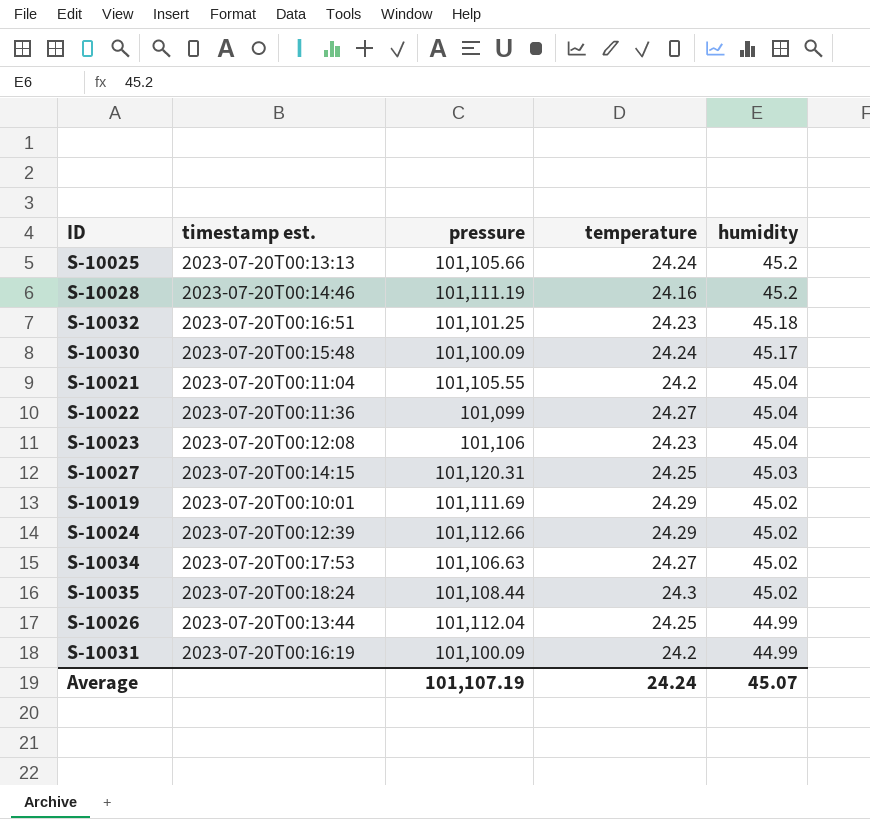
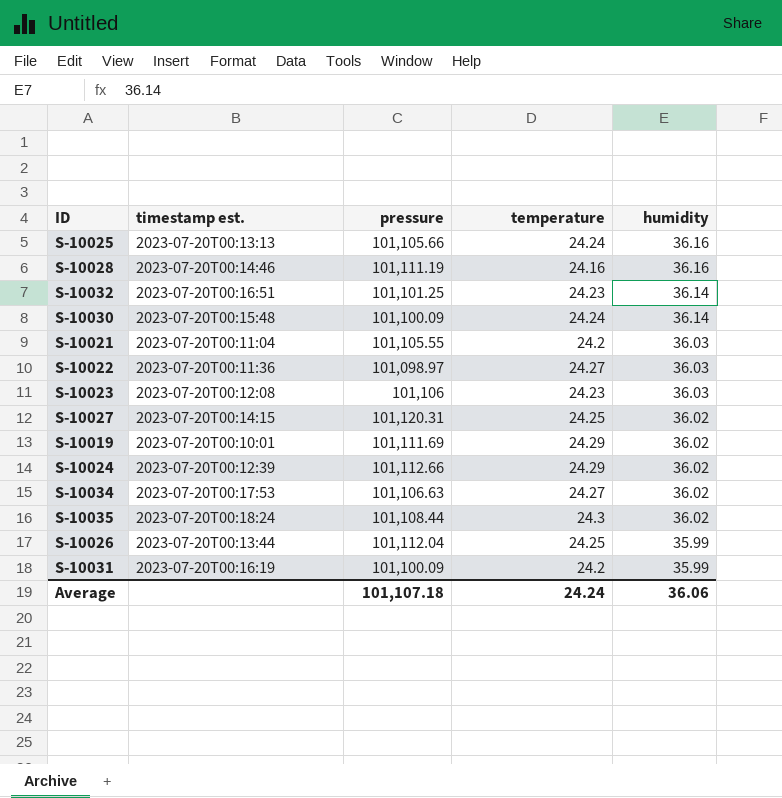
S-10025 | humidity: 45.2 -> 36.16
S-10028 | humidity: 45.2 -> 36.16
S-10032 | humidity: 45.18 -> 36.14
S-10030 | humidity: 45.17 -> 36.14
S-10021 | humidity: 45.04 -> 36.03
S-10022 | pressure: 101,099 -> 101,098.97
S-10022 | humidity: 45.04 -> 36.03
S-10023 | humidity: 45.04 -> 36.03
S-10027 | humidity: 45.03 -> 36.02
S-10019 | humidity: 45.02 -> 36.02
S-10024 | humidity: 45.02 -> 36.02
S-10034 | humidity: 45.02 -> 36.02
S-10035 | humidity: 45.02 -> 36.02
S-10026 | humidity: 44.99 -> 35.99
S-10031 | humidity: 44.99 -> 35.99
Average | pressure: 101,107.19 -> 101,107.18
Average | humidity: 45.07 -> 36.06

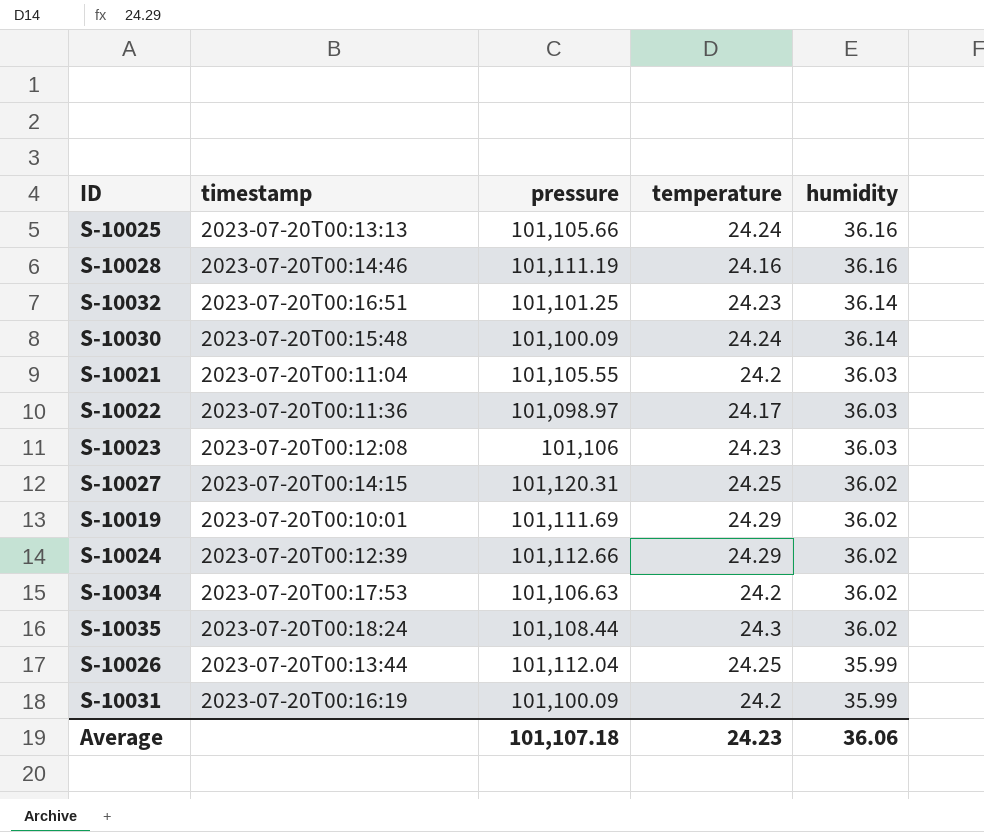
column name: timestamp est. -> timestamp
S-10022 | temperature: 24.27 -> 24.17
S-10034 | temperature: 24.27 -> 24.2
Average | temperature: 24.24 -> 24.23

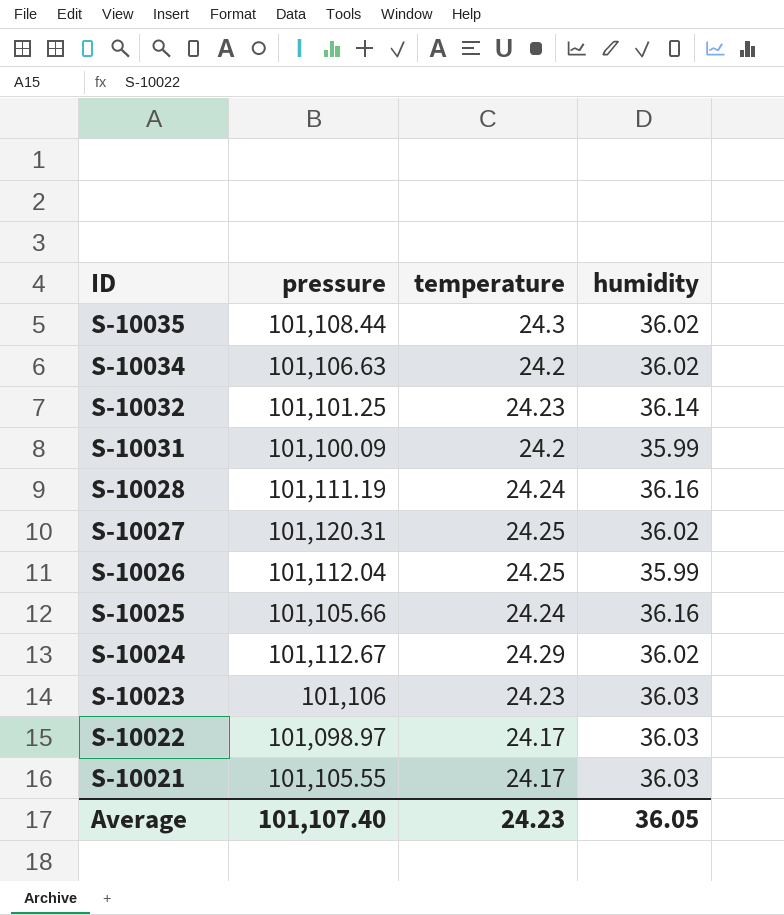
row order: humidity descending -> ID descending
column timestamp | position: 2 -> none
row S-10030: 2023-07-20T00:15:48 | 101,100.09 | 24.24 | 36.14 -> none
row S-10019: 2023-07-20T00:10:01 | 101,111.69 | 24.29 | 36.02 -> none
S-10028 | temperature: 24.16 -> 24.24
S-10024 | pressure: 101,112.66 -> 101,112.67
S-10021 | temperature: 24.2 -> 24.17
Average | pressure: 101,107.18 -> 101,107.40
Average | humidity: 36.06 -> 36.05

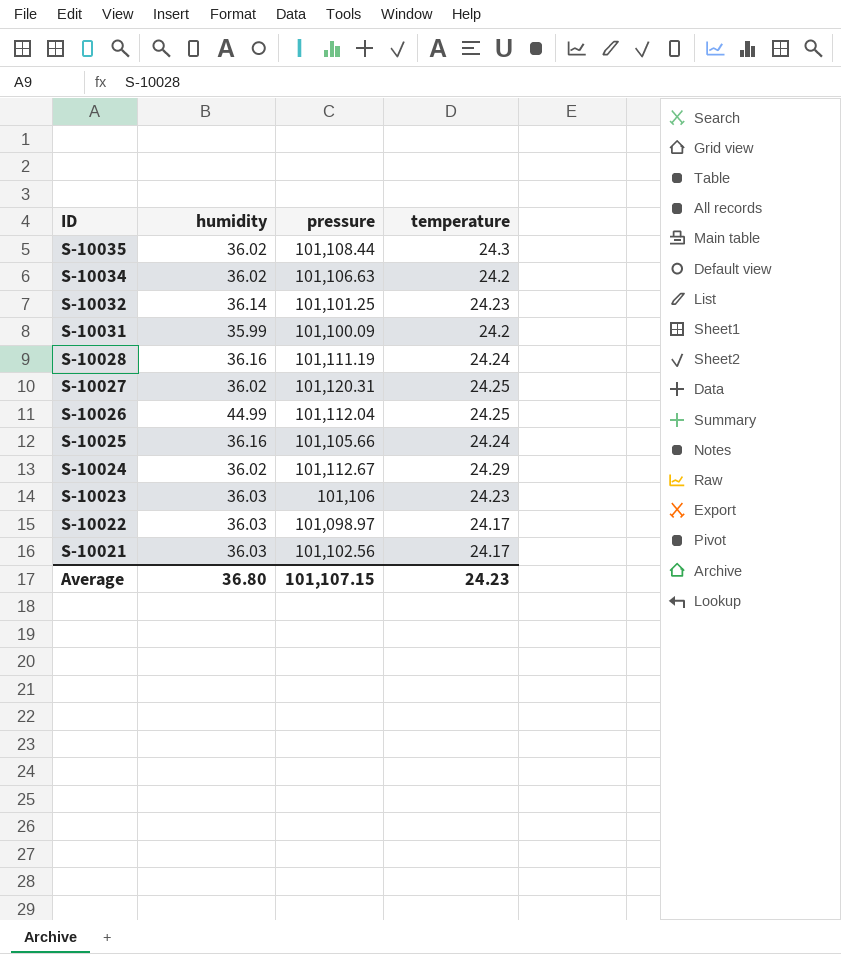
column humidity | position: 4 -> 2
S-10026 | humidity: 35.99 -> 44.99
S-10021 | pressure: 101,105.55 -> 101,102.56
Average | humidity: 36.05 -> 36.80
Average | pressure: 101,107.40 -> 101,107.15

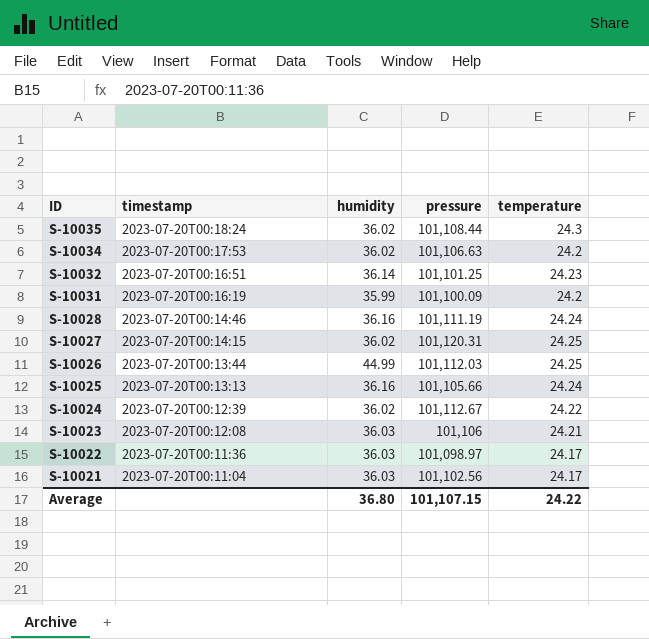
column timestamp | position: none -> 2
S-10026 | pressure: 101,112.04 -> 101,112.03
S-10024 | temperature: 24.29 -> 24.22
S-10023 | temperature: 24.23 -> 24.21
Average | temperature: 24.23 -> 24.22

